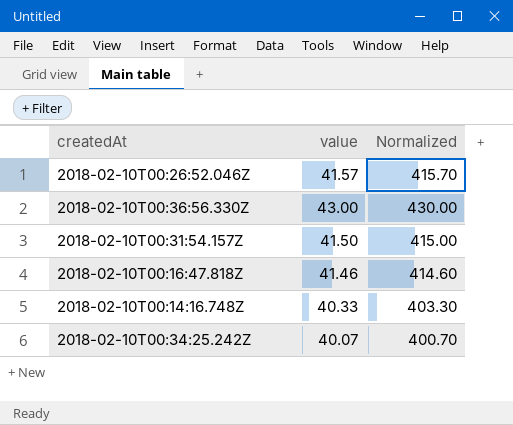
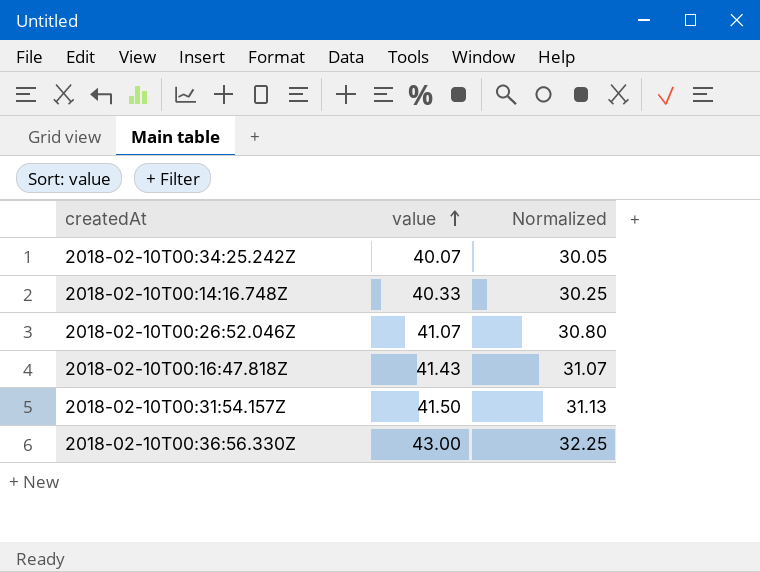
row order: none -> value ascending
column Normalized | formula: [value] * 10 -> [value] * 0.75
2018-02-10T00:26:52.046Z | value: 41.57 -> 41.07
2018-02-10T00:16:47.818Z | value: 41.46 -> 41.43

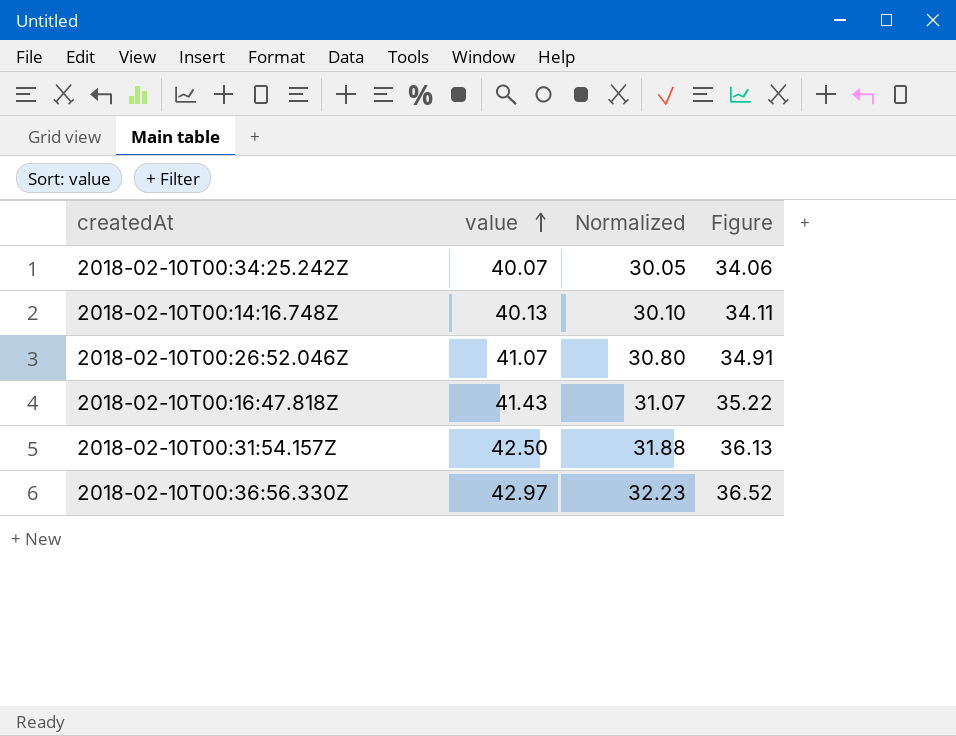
column Figure | formula: none -> [value] * 0.85
2018-02-10T00:14:16.748Z | value: 40.33 -> 40.13
2018-02-10T00:14:16.748Z | Normalized: 30.25 -> 30.10
2018-02-10T00:31:54.157Z | value: 41.50 -> 42.50
2018-02-10T00:31:54.157Z | Normalized: 31.13 -> 31.88
2018-02-10T00:36:56.330Z | value: 43.00 -> 42.97
2018-02-10T00:36:56.330Z | Normalized: 32.25 -> 32.23

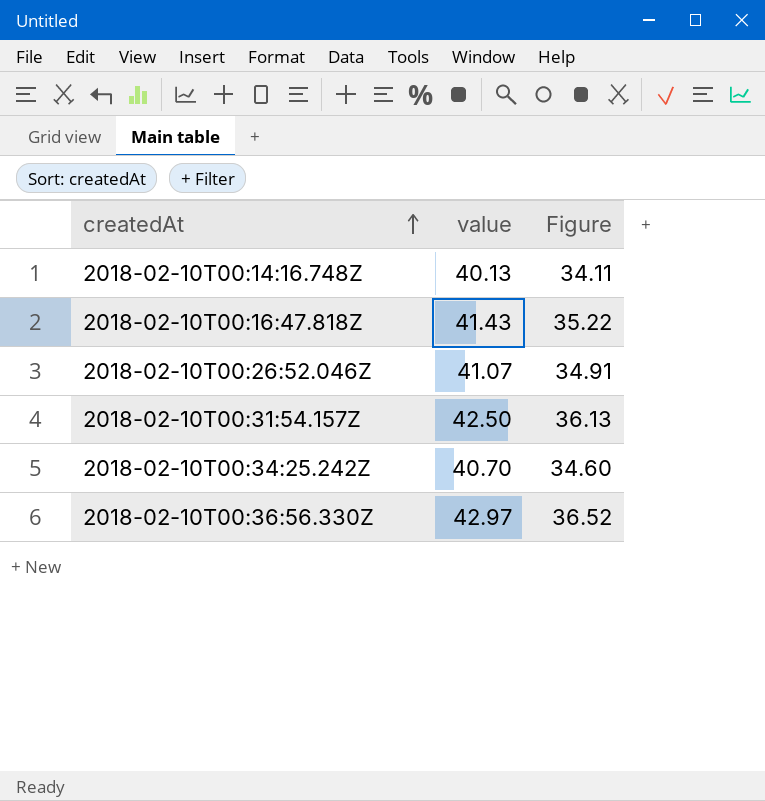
row order: value ascending -> createdAt ascending
column Normalized | formula: [value] * 0.75 -> none
2018-02-10T00:34:25.242Z | value: 40.07 -> 40.70
2018-02-10T00:34:25.242Z | Figure: 34.06 -> 34.60

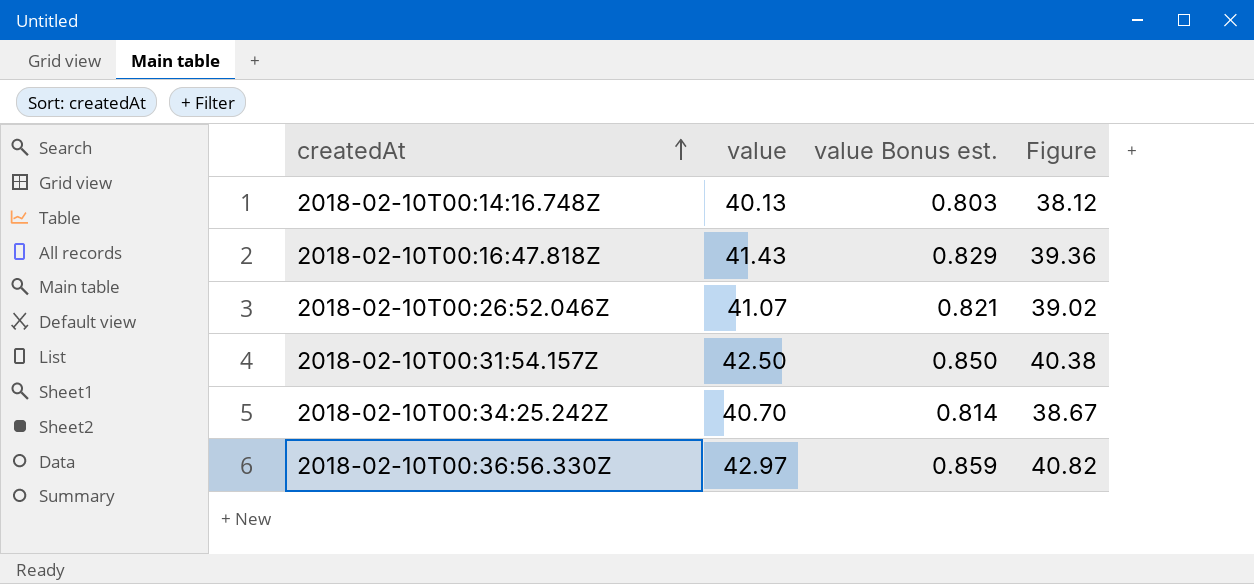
column value Bonus est. | formula: none -> [value] * 0.02
column Figure | formula: [value] * 0.85 -> [value] * 0.95

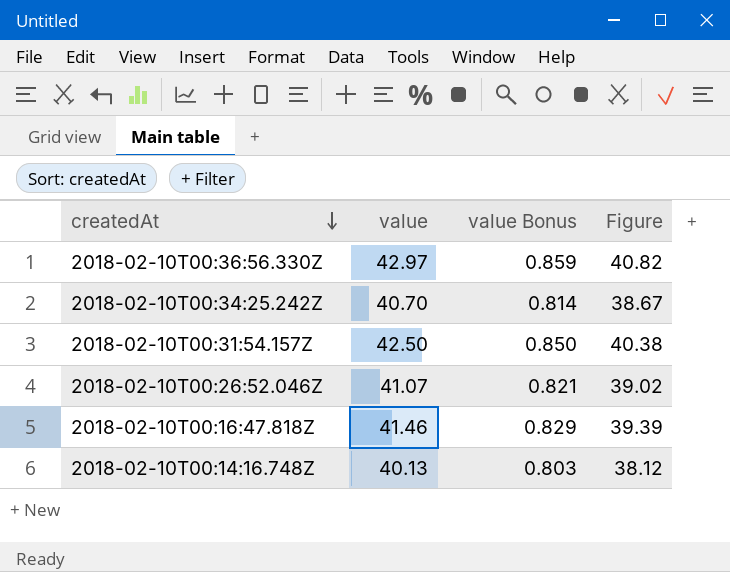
row order: createdAt ascending -> createdAt descending
column name: value Bonus est. -> value Bonus
2018-02-10T00:16:47.818Z | value: 41.43 -> 41.46
2018-02-10T00:16:47.818Z | Figure: 39.36 -> 39.39

